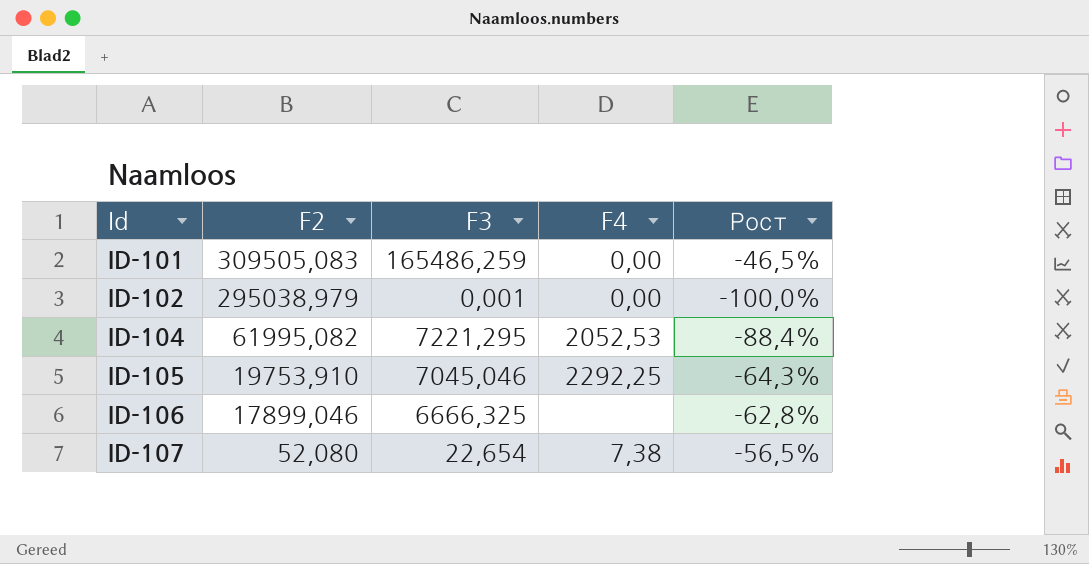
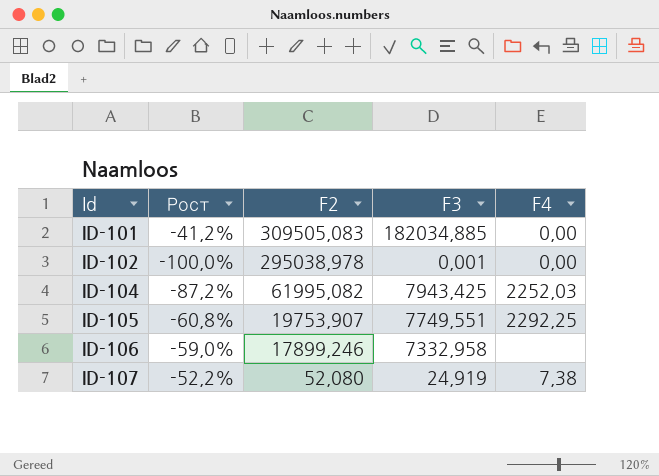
column Рост | position: 5 -> 2
ID-101 | Рост: -46,5% -> -41,2%
ID-101 | F3: 165486,259 -> 182034,885
ID-102 | F2: 295038,979 -> 295038,978
ID-104 | Рост: -88,4% -> -87,2%
ID-104 | F3: 7221,295 -> 7943,425
ID-104 | F4: 2052,53 -> 2252,03
ID-105 | Рост: -64,3% -> -60,8%
ID-105 | F2: 19753,910 -> 19753,907
ID-105 | F3: 7045,046 -> 7749,551
ID-106 | Рост: -62,8% -> -59,0%
ID-106 | F2: 17899,046 -> 17899,246
ID-106 | F3: 6666,325 -> 7332,958
ID-107 | Рост: -56,5% -> -52,2%
ID-107 | F3: 22,654 -> 24,919

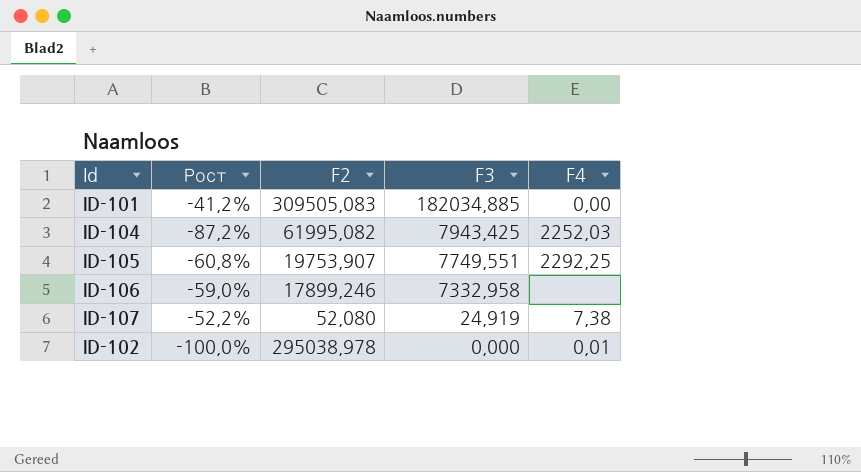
row order: Id ascending -> F3 descending
ID-102 | F3: 0,001 -> 0,000
ID-102 | F4: 0,00 -> 0,01

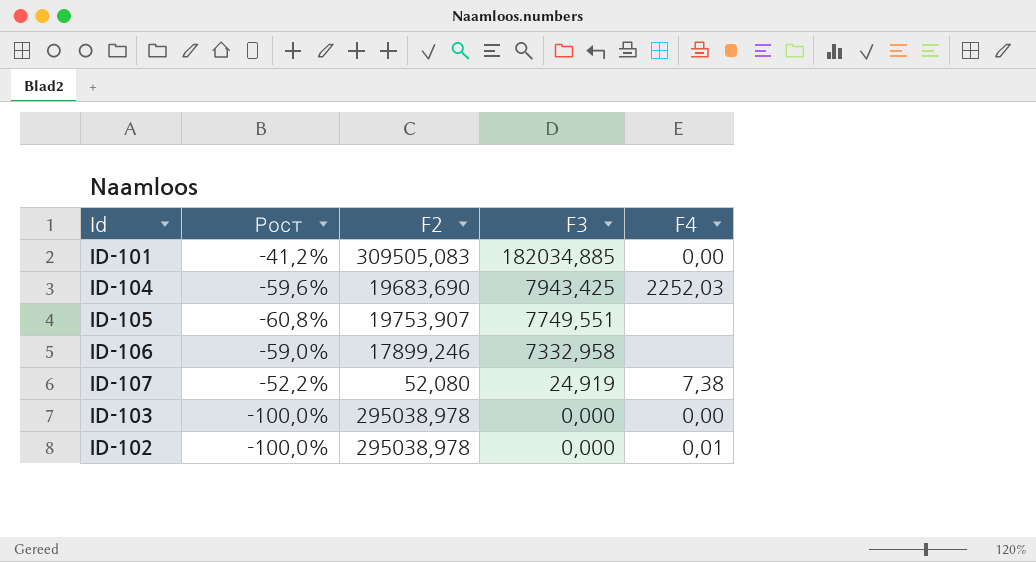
ID-104 | Рост: -87,2% -> -59,6%
ID-104 | F2: 61995,082 -> 19683,690
ID-105 | F4: 2292,25 -> none
row ID-103: none -> -100,0% | 295038,978 | 0,000 | 0,00

